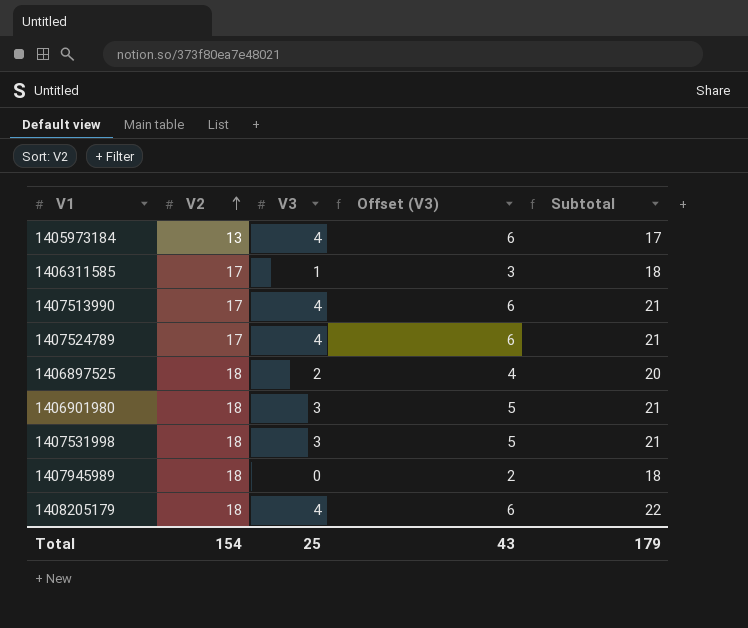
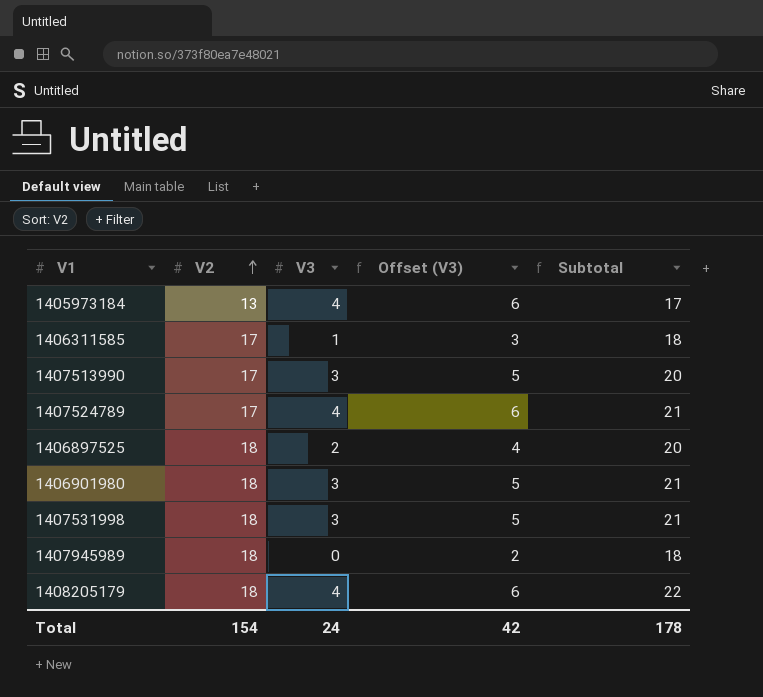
1407513990 | V3: 4 -> 3
1407513990 | Offset (V3): 6 -> 5
1407513990 | Subtotal: 21 -> 20
Total | V3: 25 -> 24
Total | Offset (V3): 43 -> 42
Total | Subtotal: 179 -> 178

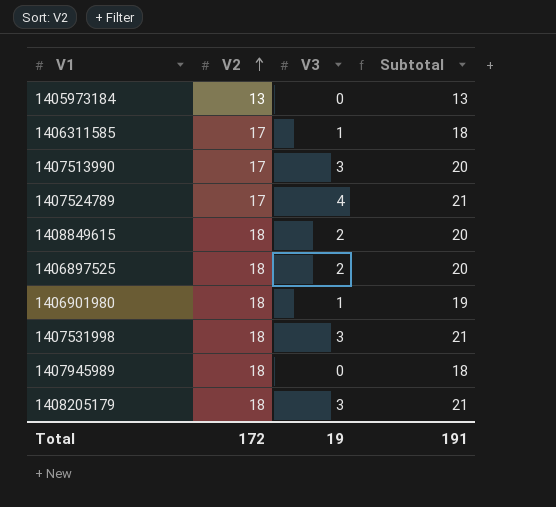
column Offset (V3) | formula: [V3] + 2 -> none
1405973184 | V3: 4 -> 0
1405973184 | Subtotal: 17 -> 13
row 1408849615: none -> 18 | 2 | 20
1406901980 | V3: 3 -> 1
1406901980 | Subtotal: 21 -> 19
1408205179 | V3: 4 -> 3
1408205179 | Subtotal: 22 -> 21
Total | V2: 154 -> 172
Total | V3: 24 -> 19
Total | Subtotal: 178 -> 191

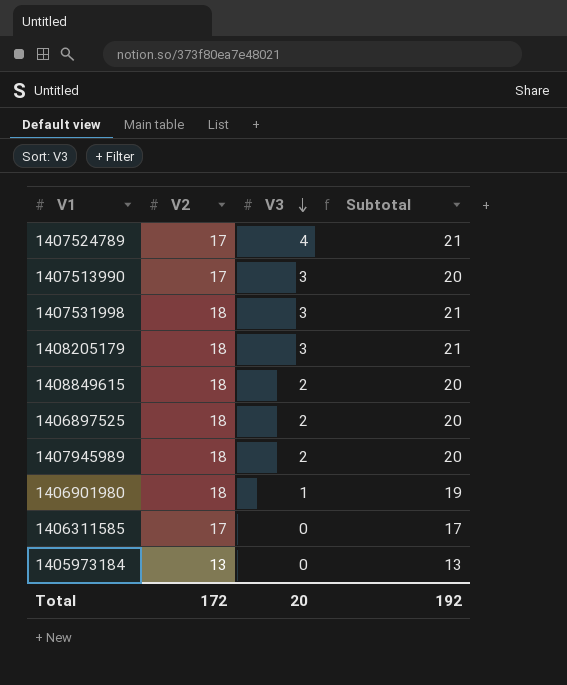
row order: V2 ascending -> V3 descending
1407945989 | V3: 0 -> 2
1407945989 | Subtotal: 18 -> 20
1406311585 | V3: 1 -> 0
1406311585 | Subtotal: 18 -> 17
Total | V3: 19 -> 20
Total | Subtotal: 191 -> 192

